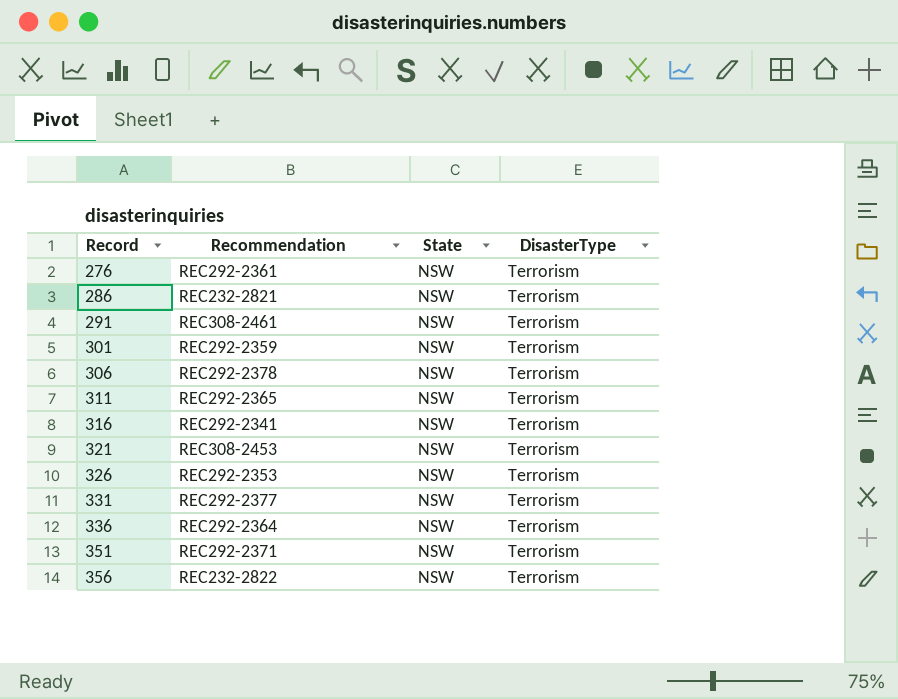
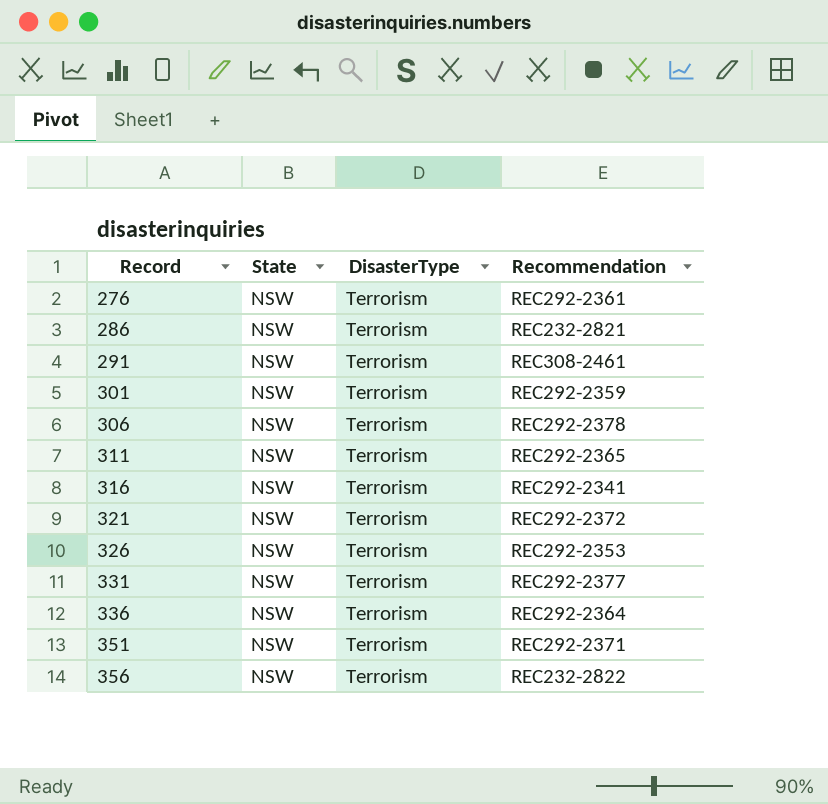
column Recommendation | position: 2 -> 4
321 | Recommendation: REC308-2453 -> REC292-2372

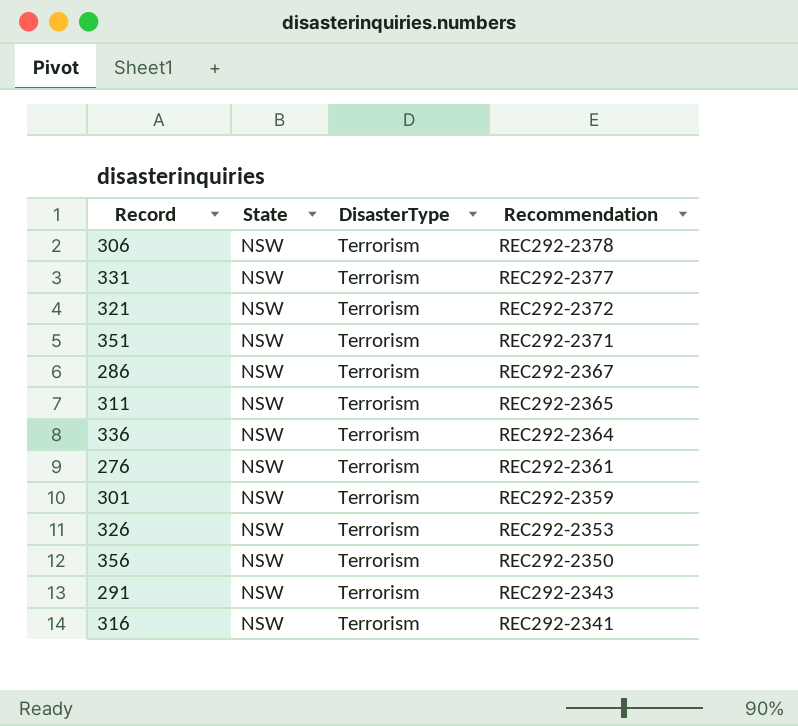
row order: Record ascending -> Recommendation descending
286 | Recommendation: REC232-2821 -> REC292-2367
356 | Recommendation: REC232-2822 -> REC292-2350
291 | Recommendation: REC308-2461 -> REC292-2343

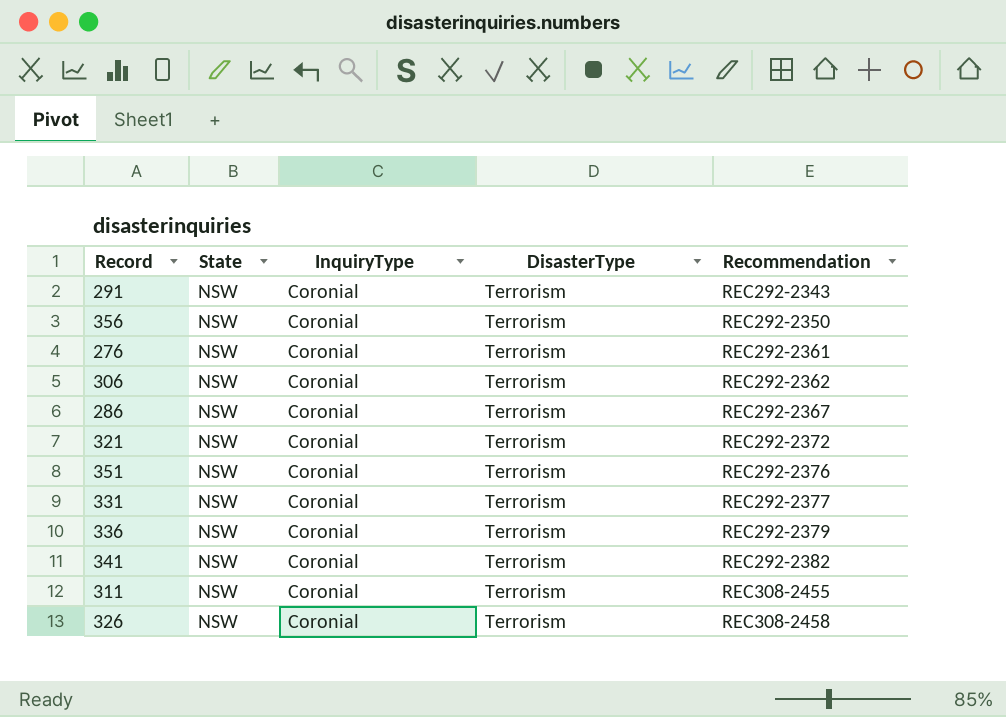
row order: Recommendation descending -> Recommendation ascending
column InquiryType | position: none -> 3
row 301: NSW | Terrorism | REC292-2359 -> none
row 316: NSW | Terrorism | REC292-2341 -> none
306 | Recommendation: REC292-2378 -> REC292-2362
351 | Recommendation: REC292-2371 -> REC292-2376
336 | Recommendation: REC292-2364 -> REC292-2379
row 341: none -> NSW | Coronial | Terrorism | REC292-2382
311 | Recommendation: REC292-2365 -> REC308-2455
326 | Recommendation: REC292-2353 -> REC308-2458

